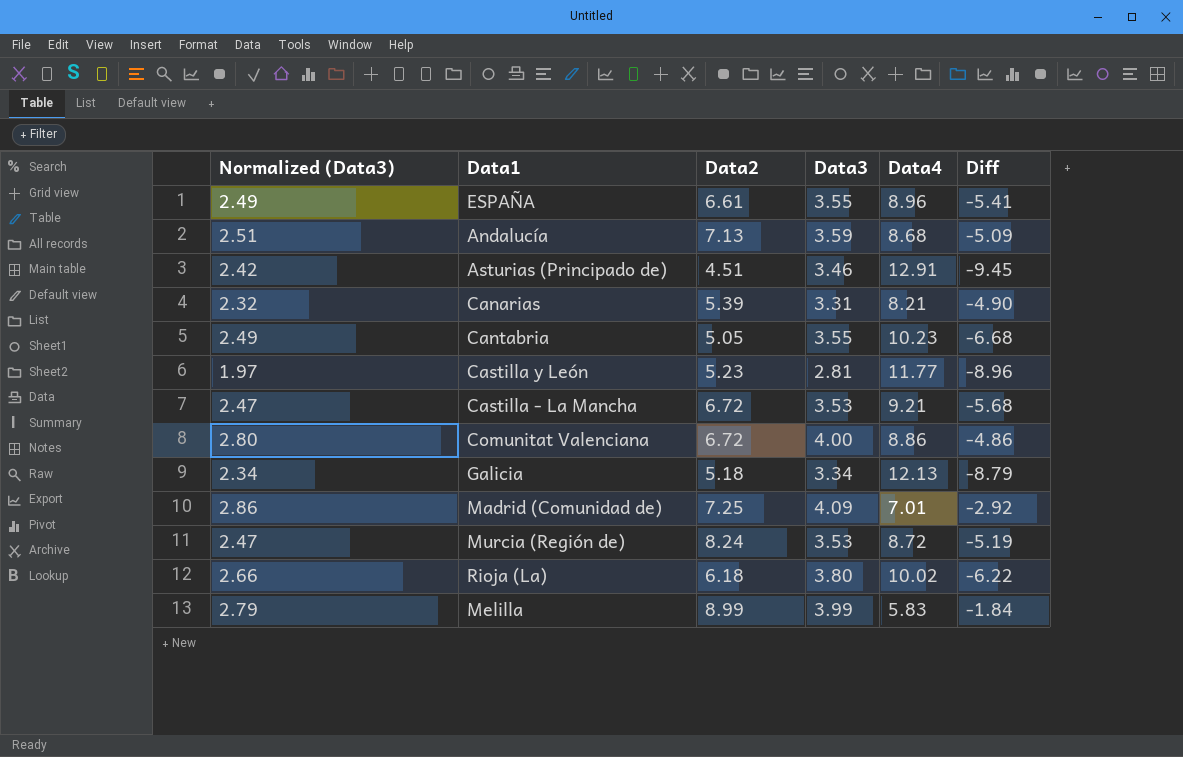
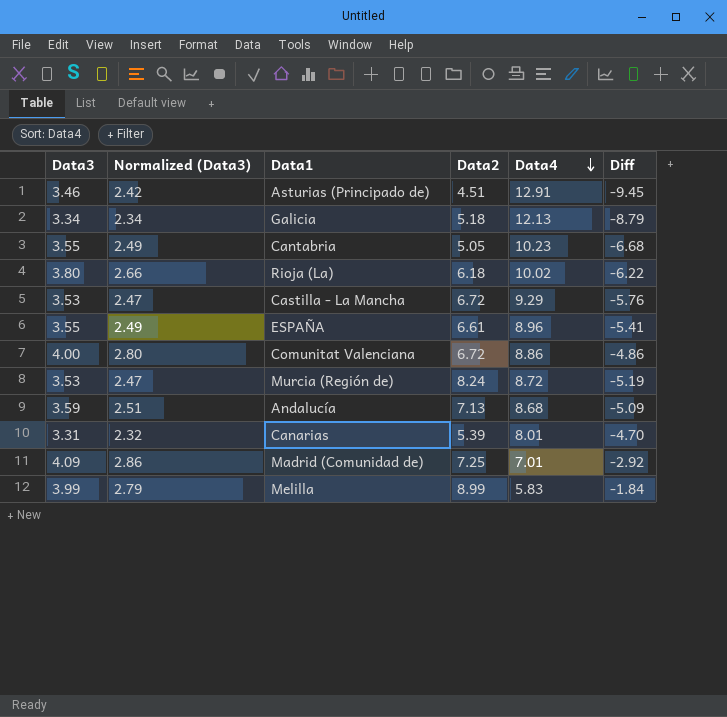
row order: none -> Data4 descending
column Data3 | position: 4 -> 1
row Castilla y León: 1.97 | 5.23 | 2.81 | 11.77 | -8.96 -> none
Castilla - La Mancha | Data4: 9.21 -> 9.29
Castilla - La Mancha | Diff: -5.68 -> -5.76
Canarias | Data4: 8.21 -> 8.01
Canarias | Diff: -4.90 -> -4.70

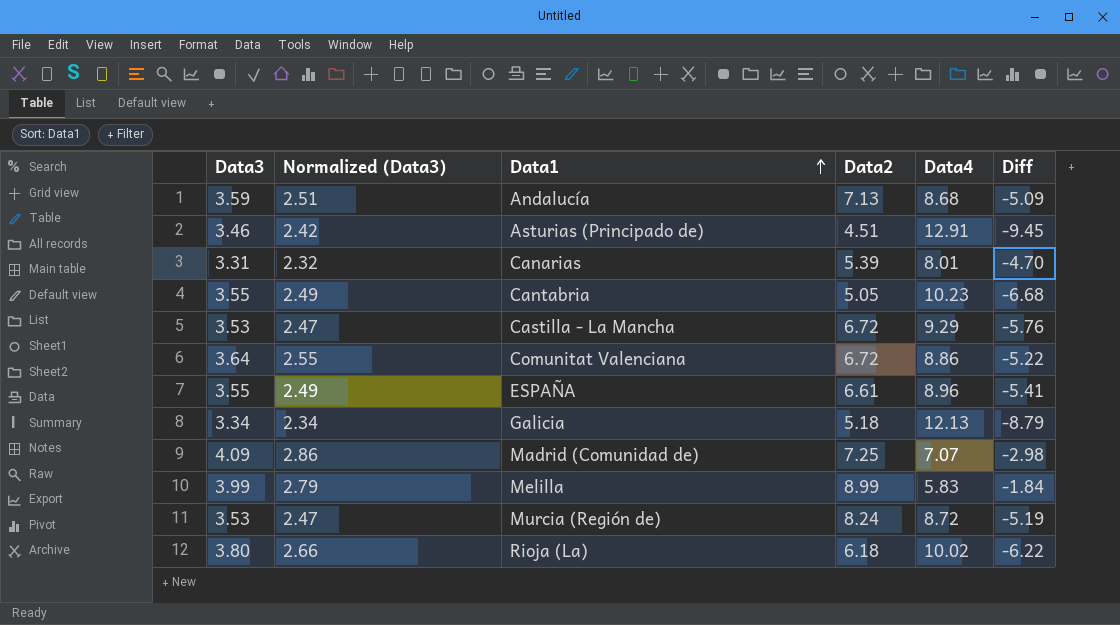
row order: Data4 descending -> Data1 ascending
Comunitat Valenciana | Data3: 4.00 -> 3.64
Comunitat Valenciana | Normalized (Data3): 2.80 -> 2.55
Comunitat Valenciana | Diff: -4.86 -> -5.22
Madrid (Comunidad de) | Data4: 7.01 -> 7.07
Madrid (Comunidad de) | Diff: -2.92 -> -2.98

